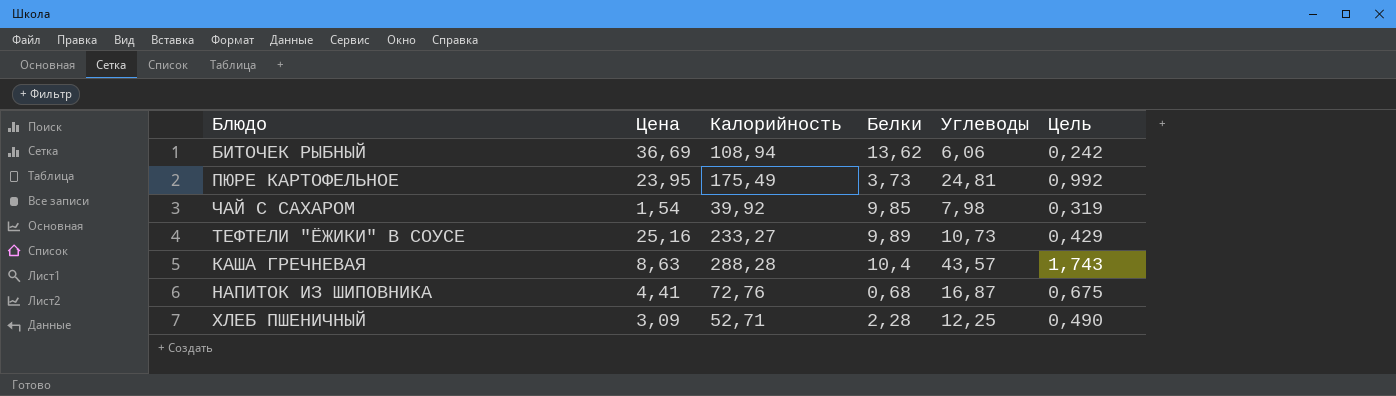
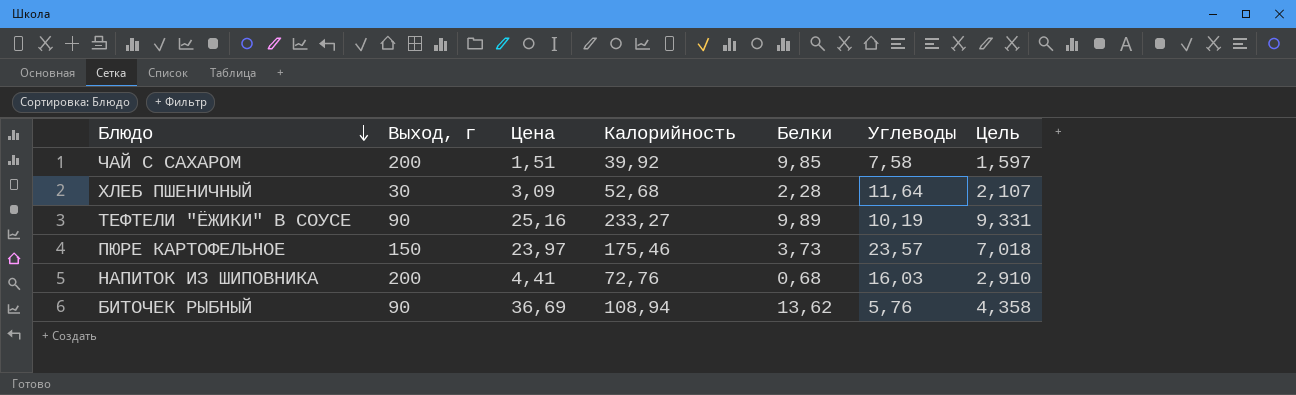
row order: none -> Блюдо descending
column Выход, г | position: none -> 2
column Цель | formula: [Углеводы] * 0,04 -> [Калорийность] * 0,04
row КАША ГРЕЧНЕВАЯ: 8,63 | 288,28 | 10,4 | 43,57 | 1,743 -> none
ЧАЙ С САХАРОМ | Цена: 1,54 -> 1,51
ЧАЙ С САХАРОМ | Углеводы: 7,98 -> 7,58
ХЛЕБ ПШЕНИЧНЫЙ | Калорийность: 52,71 -> 52,68
ХЛЕБ ПШЕНИЧНЫЙ | Углеводы: 12,25 -> 11,64
ТЕФТЕЛИ "ЁЖИКИ" В СОУСЕ | Углеводы: 10,73 -> 10,19
ПЮРЕ КАРТОФЕЛЬНОЕ | Цена: 23,95 -> 23,97
ПЮРЕ КАРТОФЕЛЬНОЕ | Калорийность: 175,49 -> 175,46
ПЮРЕ КАРТОФЕЛЬНОЕ | Углеводы: 24,81 -> 23,57
НАПИТОК ИЗ ШИПОВНИКА | Углеводы: 16,87 -> 16,03
БИТОЧЕК РЫБНЫЙ | Углеводы: 6,06 -> 5,76

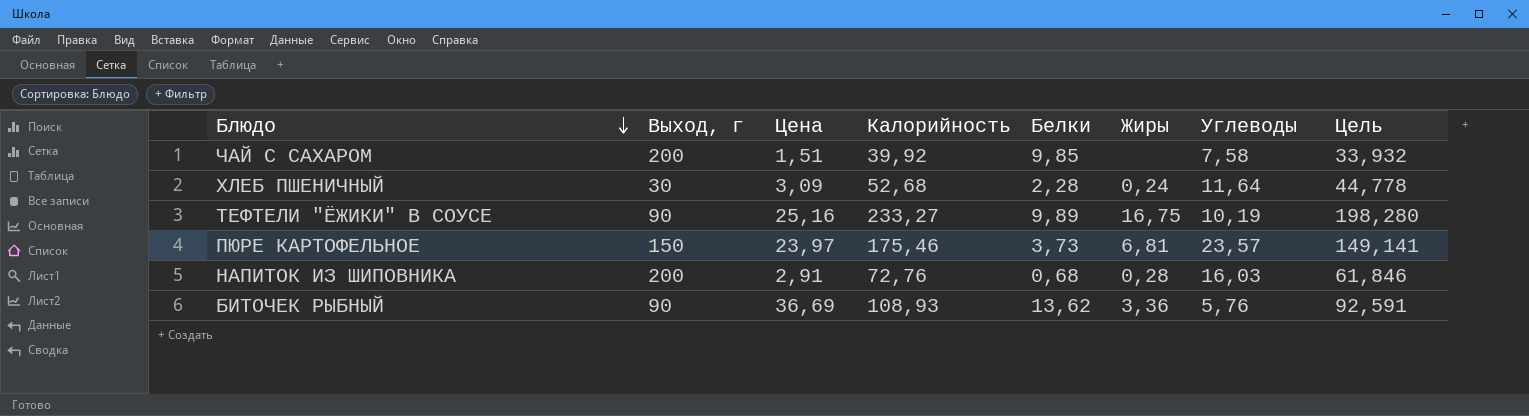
column Жиры | position: none -> 6
column Цель | formula: [Калорийность] * 0,04 -> [Калорийность] * 0,85
НАПИТОК ИЗ ШИПОВНИКА | Цена: 4,41 -> 2,91
БИТОЧЕК РЫБНЫЙ | Калорийность: 108,94 -> 108,93

